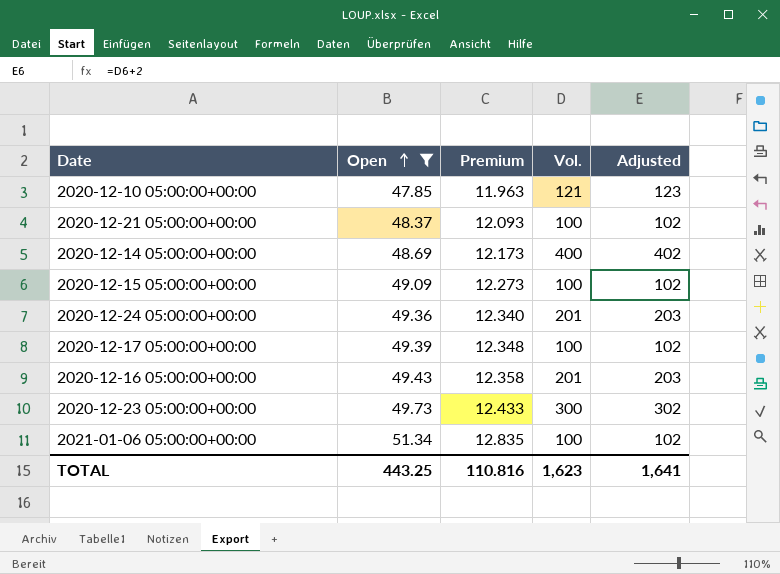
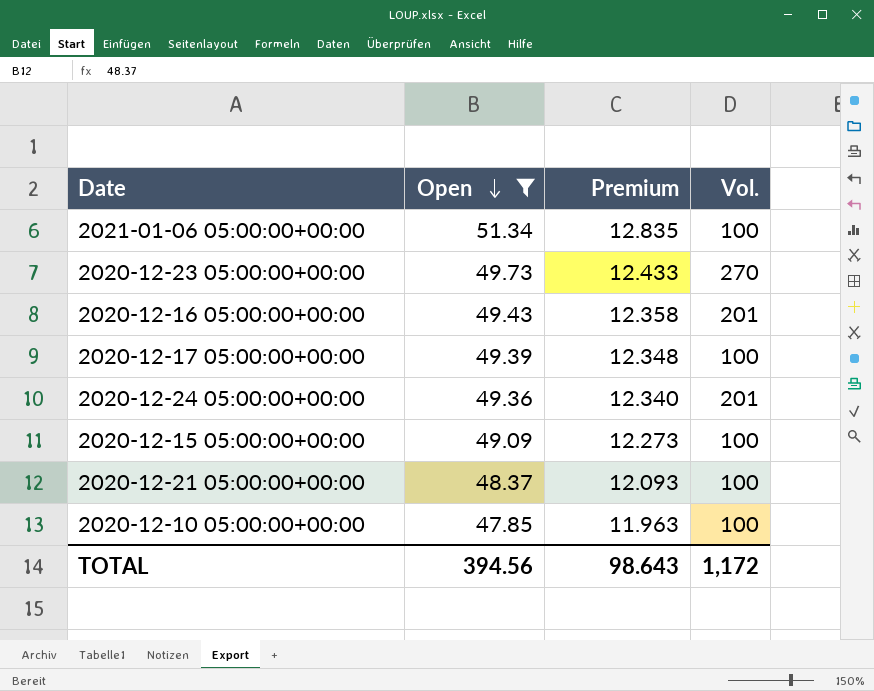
row order: Open ascending -> Open descending
column Adjusted | formula: [Vol.] + 2 -> none
row 2020-12-14 05:00:00+00:00: 48.69 | 12.173 | 400 | 402 -> none
2020-12-23 05:00:00+00:00 | Vol.: 300 -> 270
2020-12-10 05:00:00+00:00 | Vol.: 121 -> 100
TOTAL | Open: 443.25 -> 394.56
TOTAL | Premium: 110.816 -> 98.643
TOTAL | Vol.: 1,623 -> 1,172

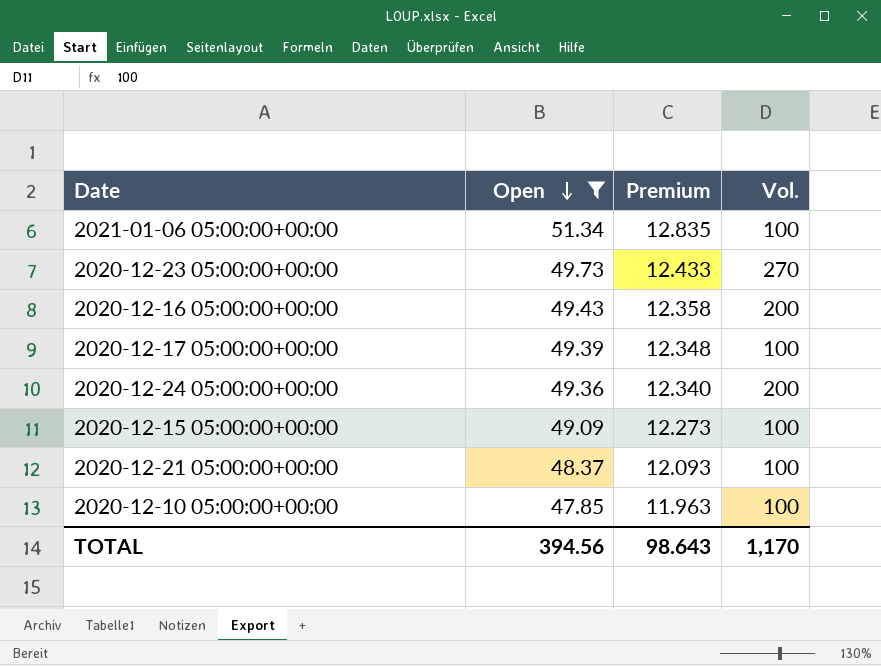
2020-12-16 05:00:00+00:00 | Vol.: 201 -> 200
2020-12-24 05:00:00+00:00 | Vol.: 201 -> 200
TOTAL | Vol.: 1,172 -> 1,170

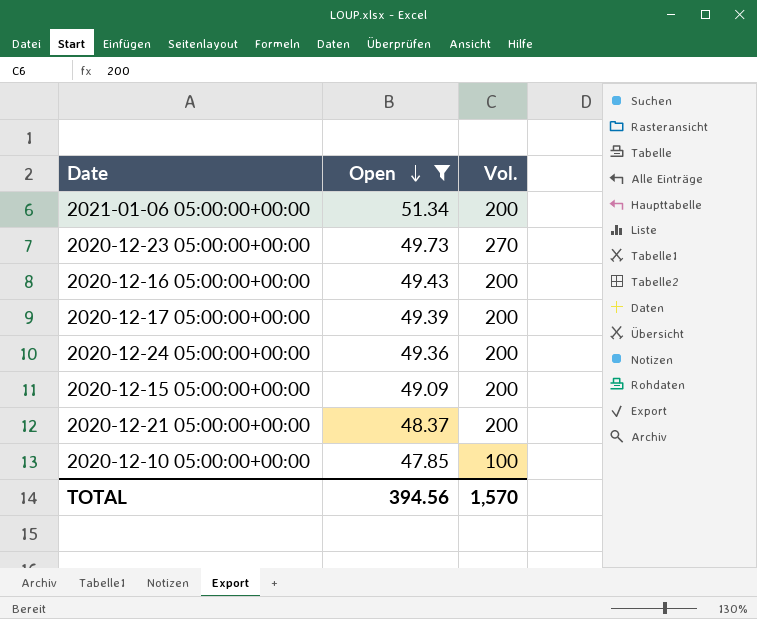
column Premium | formula: [Open] * 0.25 -> none
2021-01-06 05:00:00+00:00 | Vol.: 100 -> 200
2020-12-17 05:00:00+00:00 | Vol.: 100 -> 200
2020-12-15 05:00:00+00:00 | Vol.: 100 -> 200
2020-12-21 05:00:00+00:00 | Vol.: 100 -> 200
TOTAL | Vol.: 1,170 -> 1,570

